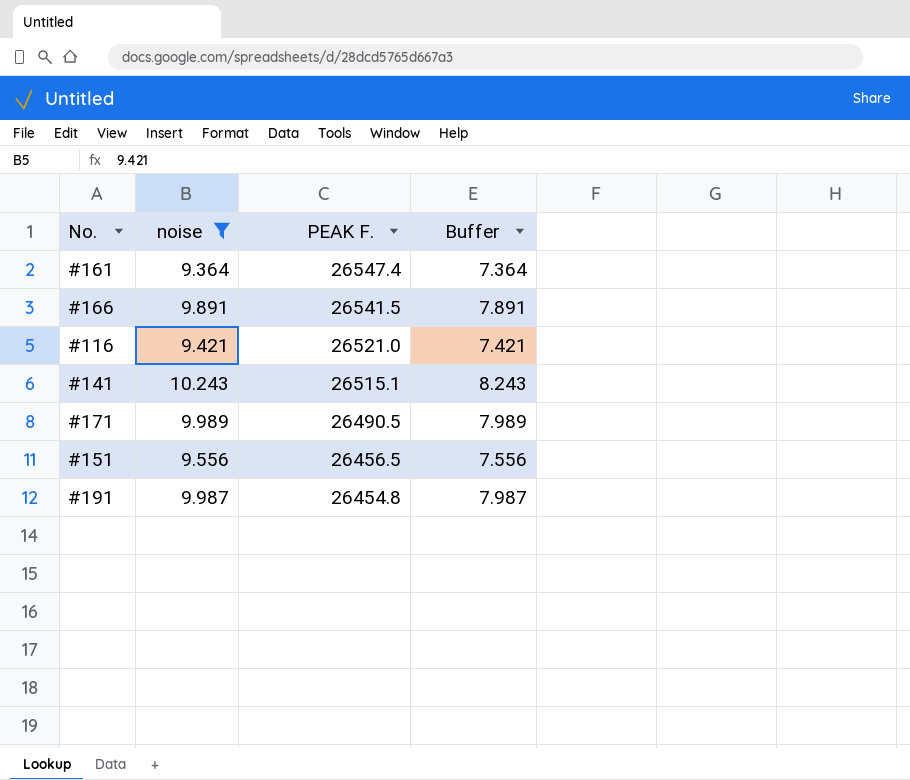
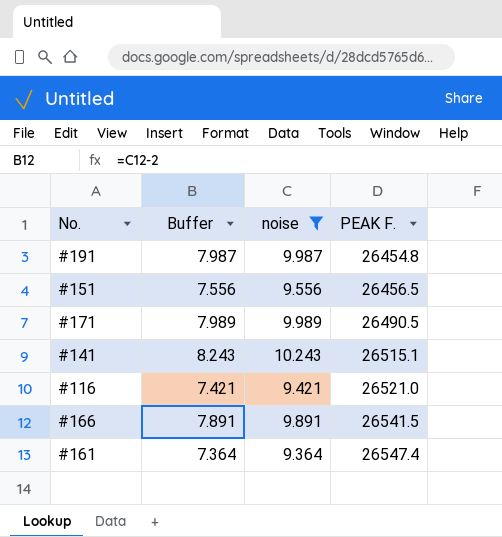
row order: PEAK F. descending -> PEAK F. ascending
column Buffer | position: 4 -> 2

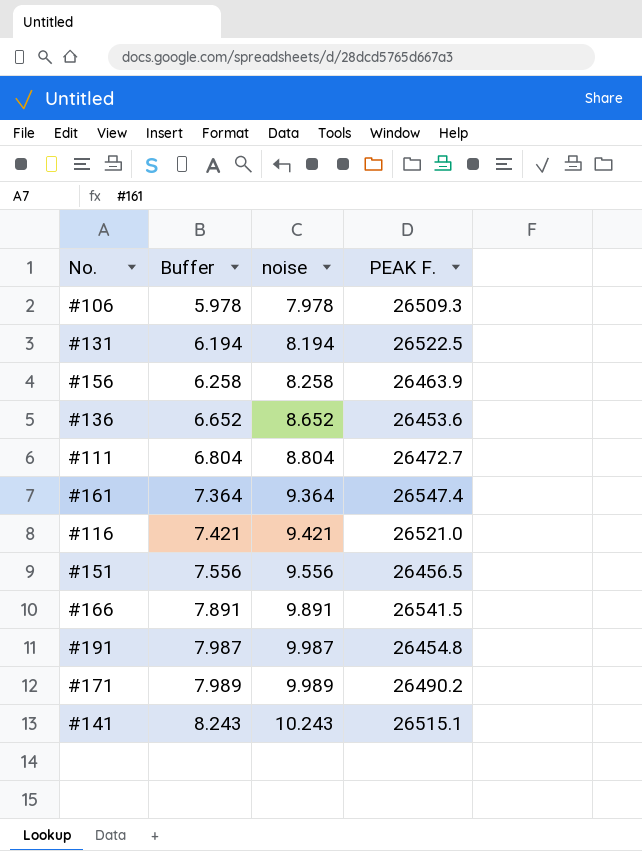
filter: noise >= 9.364 -> none
row order: PEAK F. ascending -> Buffer ascending
#171 | PEAK F.: 26490.5 -> 26490.2

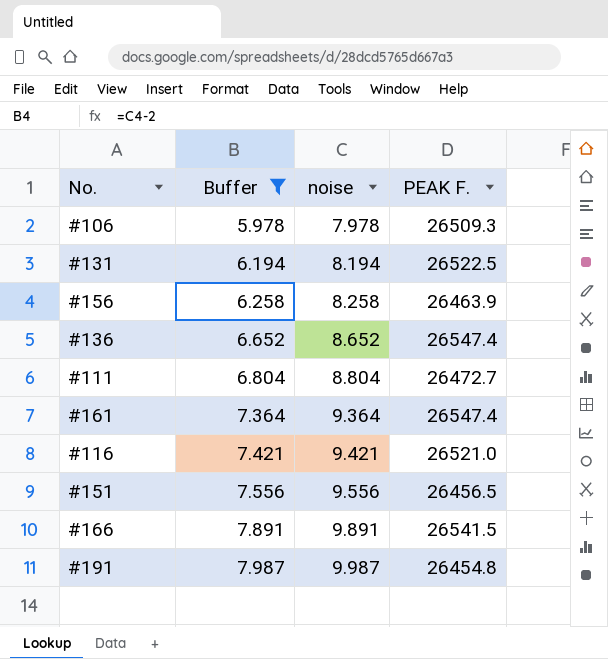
filter: none -> Buffer <= 7.987
#136 | PEAK F.: 26453.6 -> 26547.4

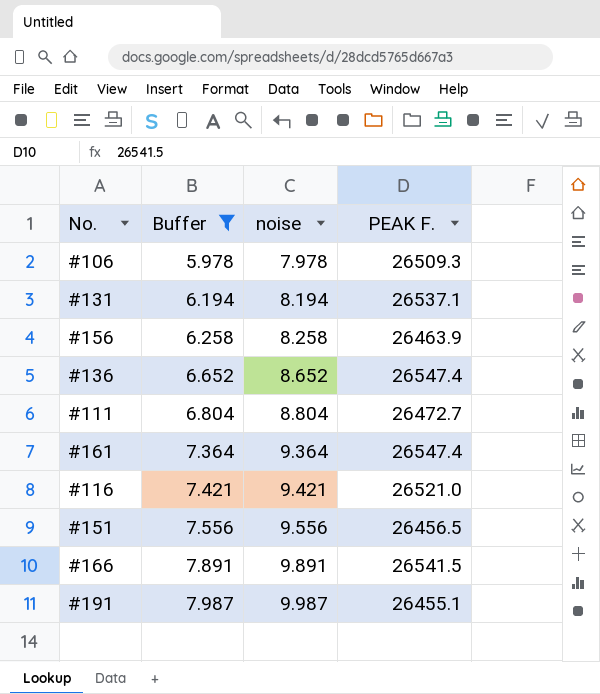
#131 | PEAK F.: 26522.5 -> 26537.1
#191 | PEAK F.: 26454.8 -> 26455.1

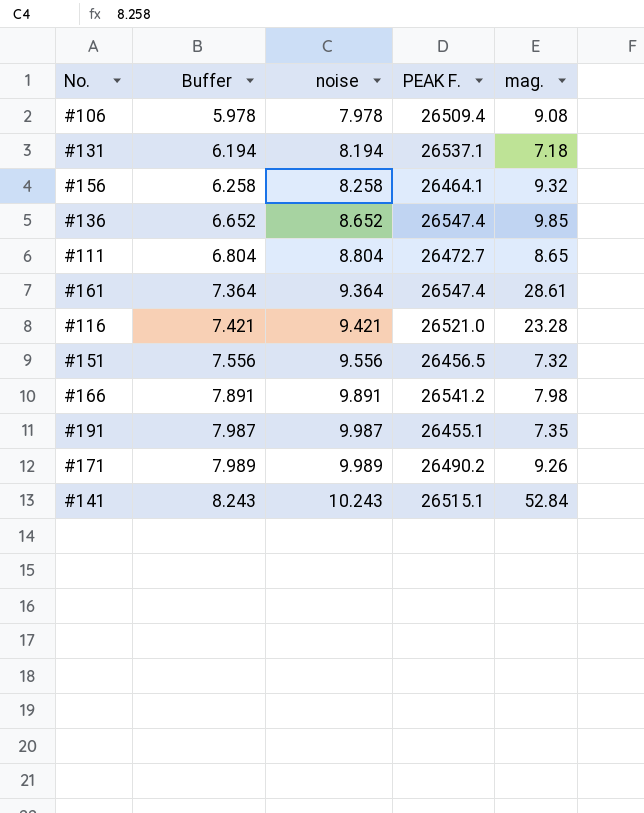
filter: Buffer <= 7.987 -> none
column mag. | position: none -> 5
#106 | PEAK F.: 26509.3 -> 26509.4
#156 | PEAK F.: 26463.9 -> 26464.1
#166 | PEAK F.: 26541.5 -> 26541.2

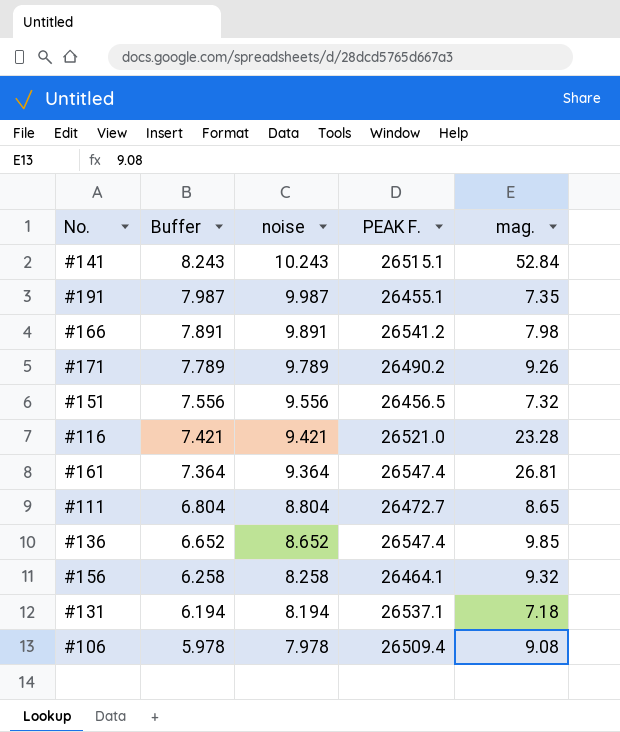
row order: Buffer ascending -> Buffer descending
#171 | Buffer: 7.989 -> 7.789
#171 | noise: 9.989 -> 9.789
#161 | mag.: 28.61 -> 26.81

